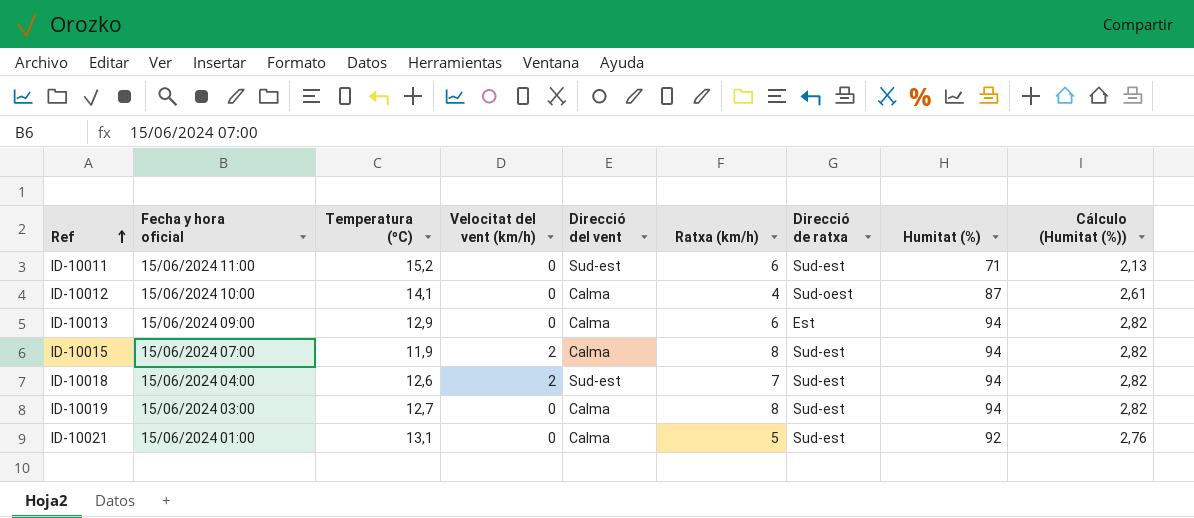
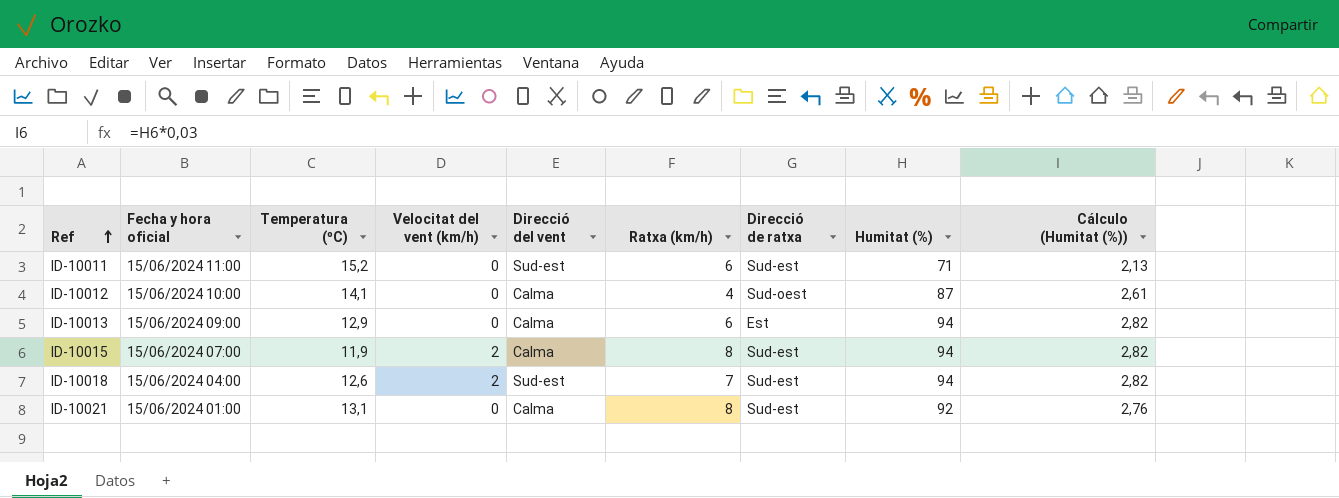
row ID-10019: 15/06/2024 03:00 | 12,7 | 0 | Calma | 8 | Sud-est | 94 | 2,82 -> none
ID-10021 | Ratxa (km/h): 5 -> 8

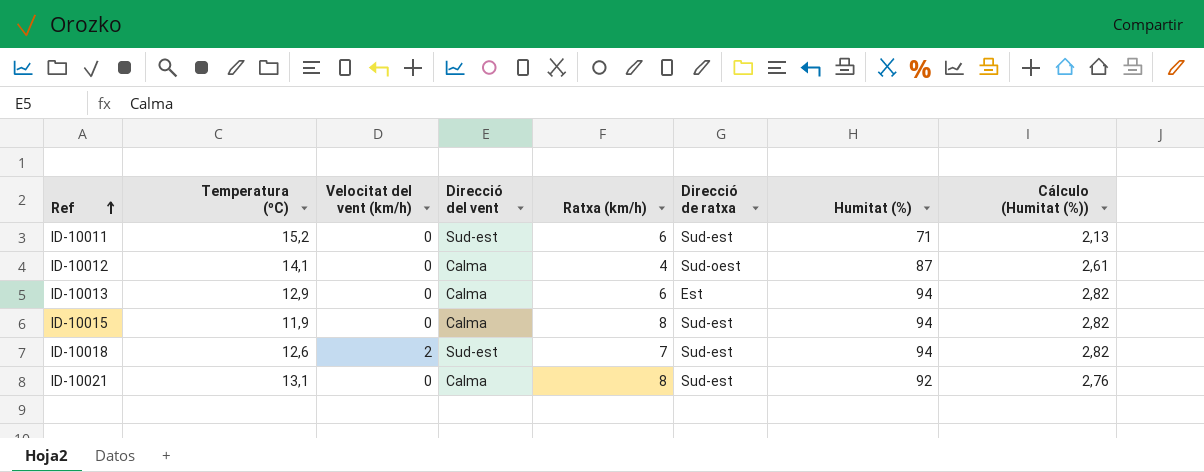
column Fecha y hora oficial | position: 2 -> none
ID-10015 | Velocitat del vent (km/h): 2 -> 0

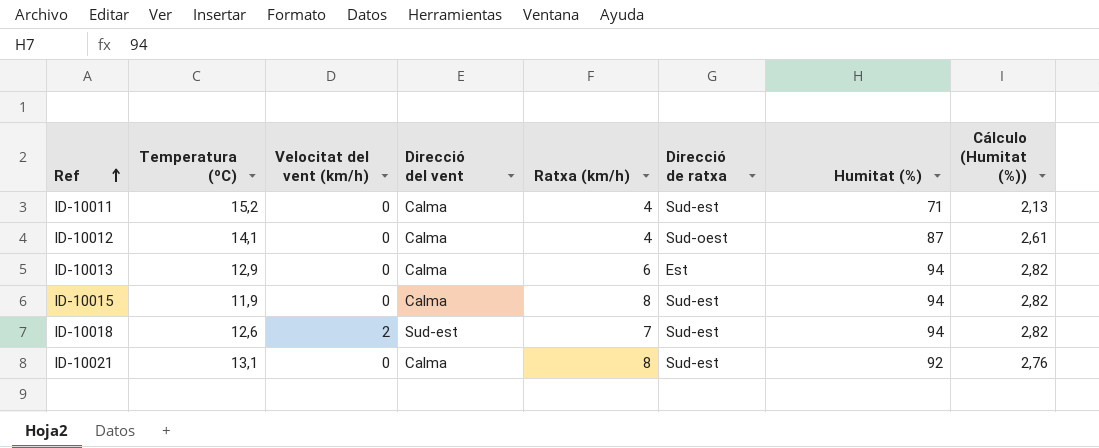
ID-10011 | Direcció del vent: Sud-est -> Calma
ID-10011 | Ratxa (km/h): 6 -> 4

